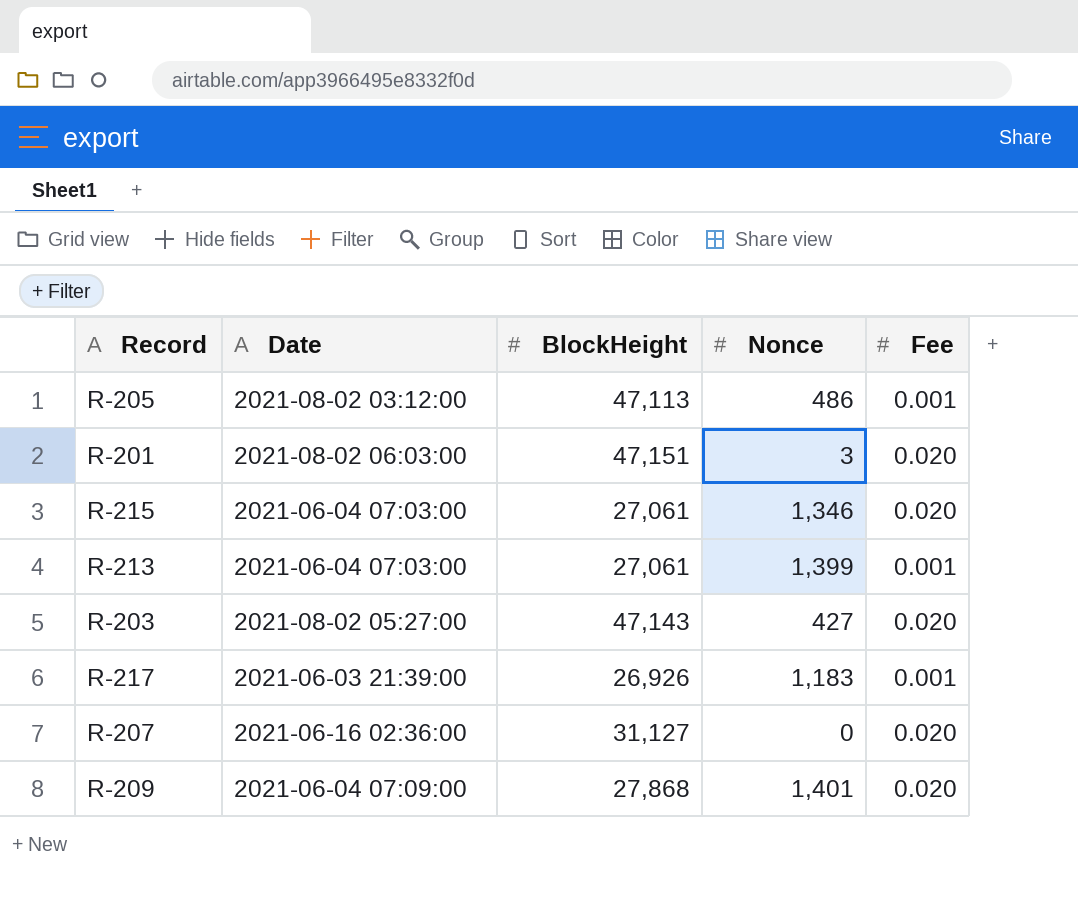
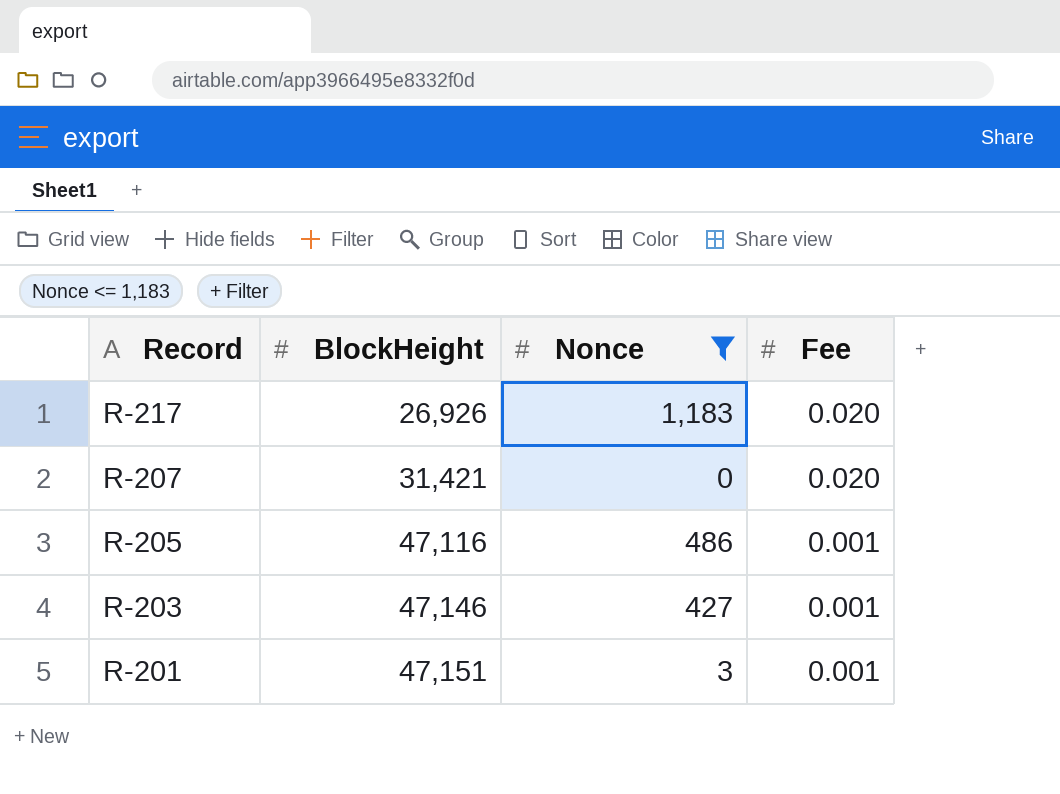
filter: none -> Nonce <= 1,183
row order: none -> Record descending
column Date | position: 2 -> none
R-217 | Fee: 0.001 -> 0.020
R-207 | BlockHeight: 31,127 -> 31,421
R-205 | BlockHeight: 47,113 -> 47,116
R-203 | BlockHeight: 47,143 -> 47,146
R-203 | Fee: 0.020 -> 0.001
R-201 | Fee: 0.020 -> 0.001

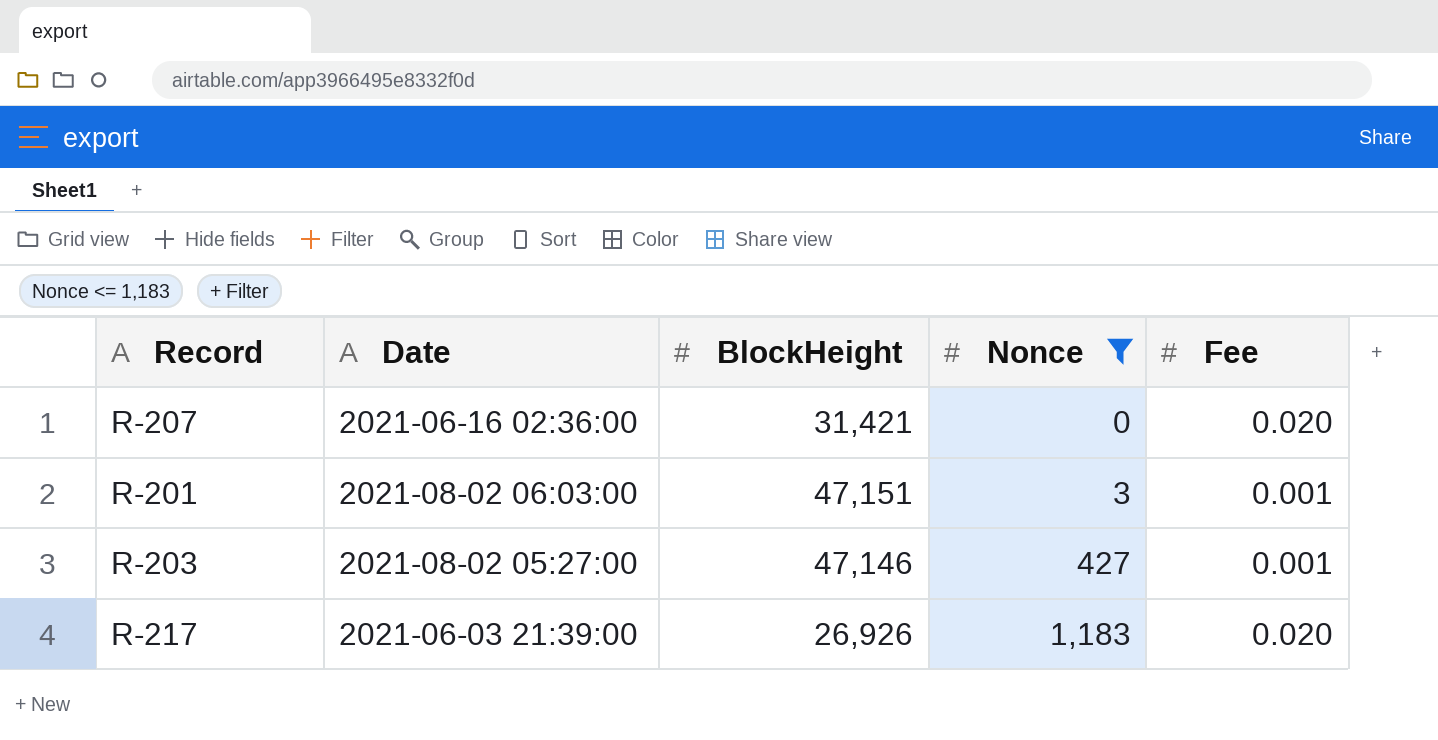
row order: Record descending -> Nonce ascending
column Date | position: none -> 2
row R-205: 47,116 | 486 | 0.001 -> none

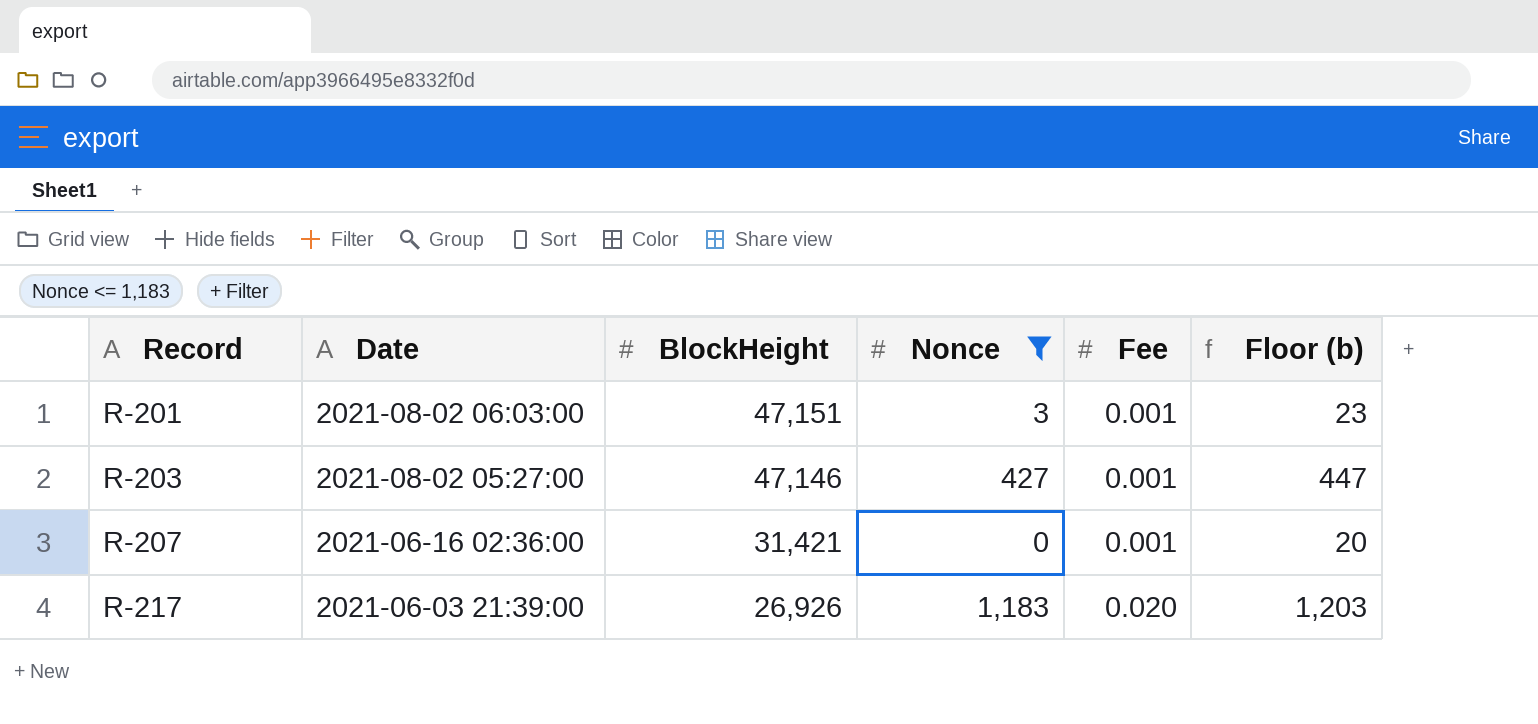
row order: Nonce ascending -> Record ascending
column Floor (b) | formula: none -> [Nonce] + 20
R-207 | Fee: 0.020 -> 0.001

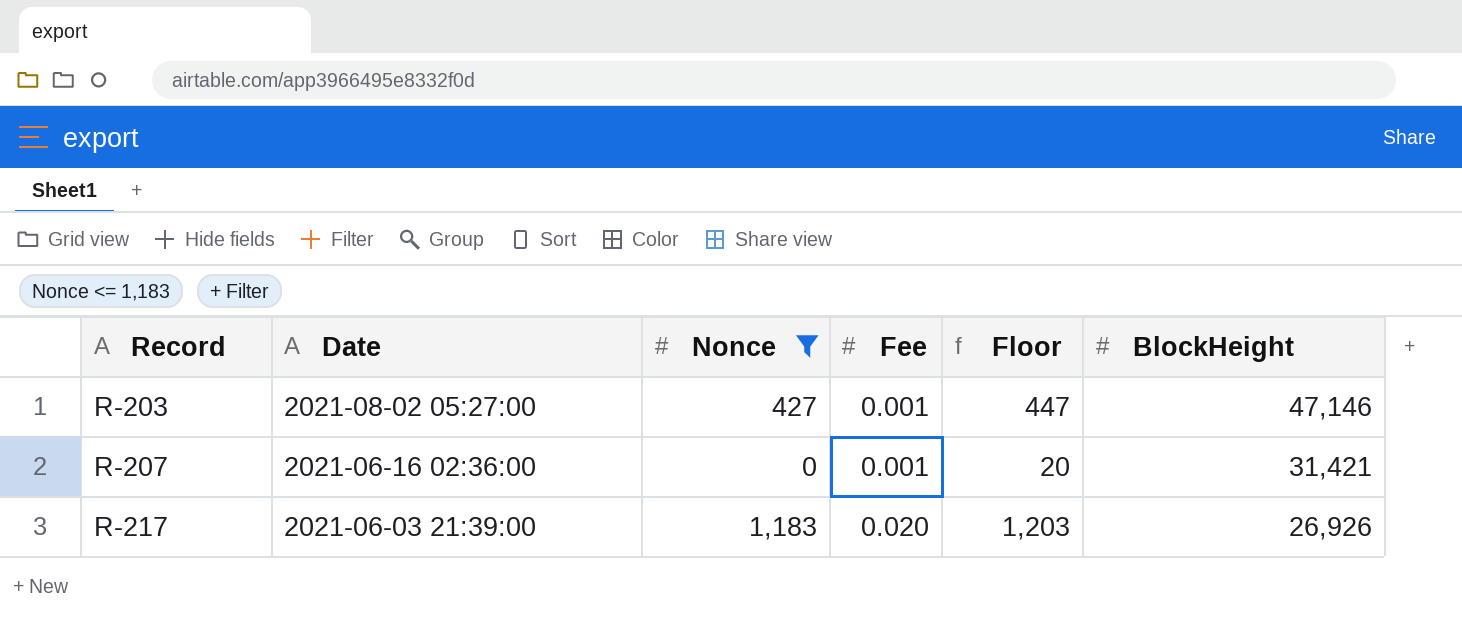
column name: Floor (b) -> Floor
column BlockHeight | position: 3 -> 6
row R-201: 2021-08-02 06:03:00 | 47,151 | 3 | 0.001 | 23 -> none

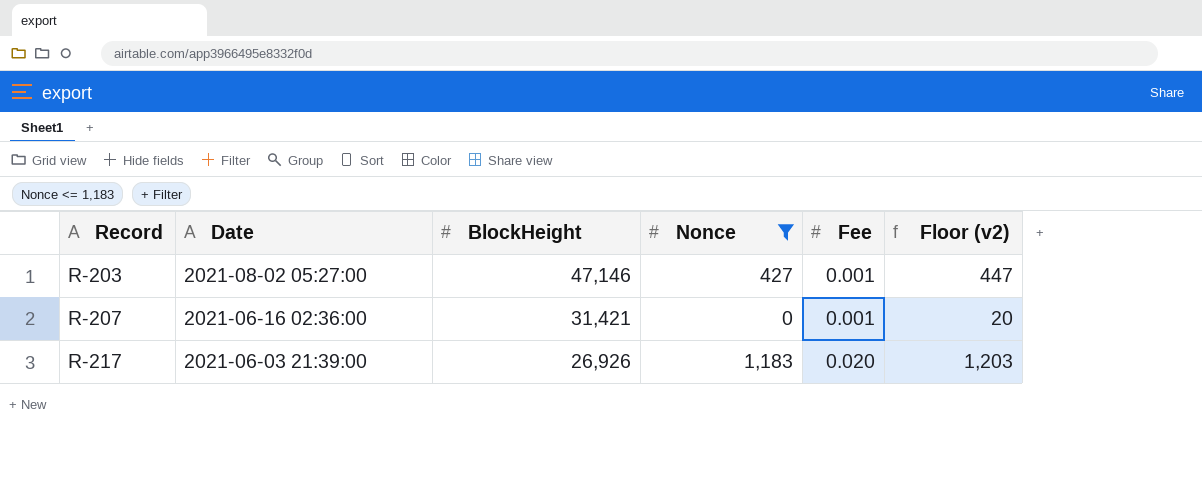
column BlockHeight | position: 6 -> 3
column name: Floor -> Floor (v2)

